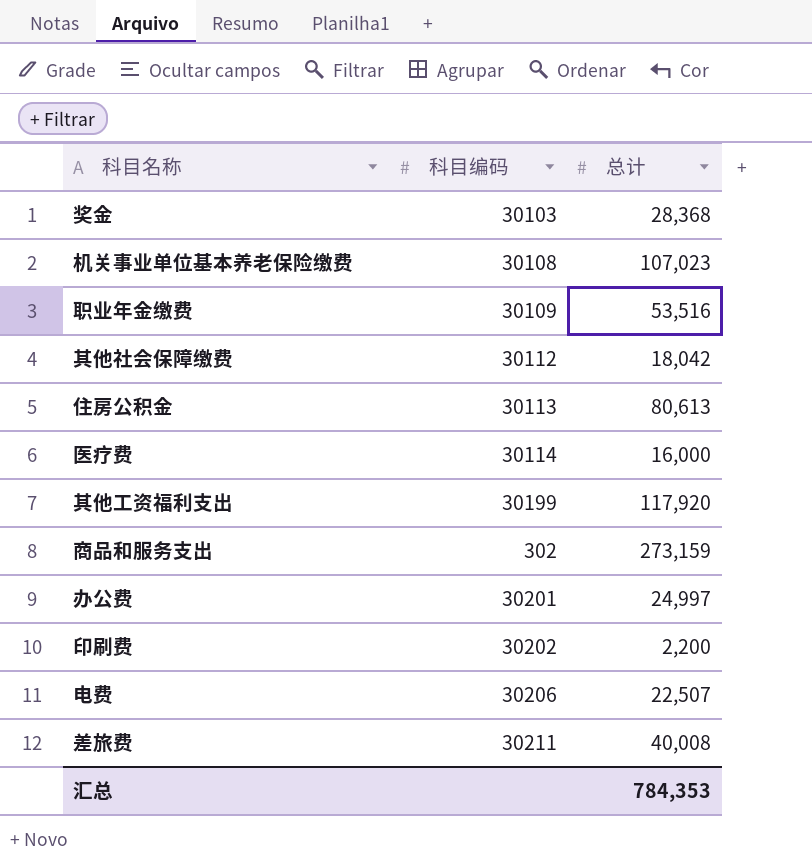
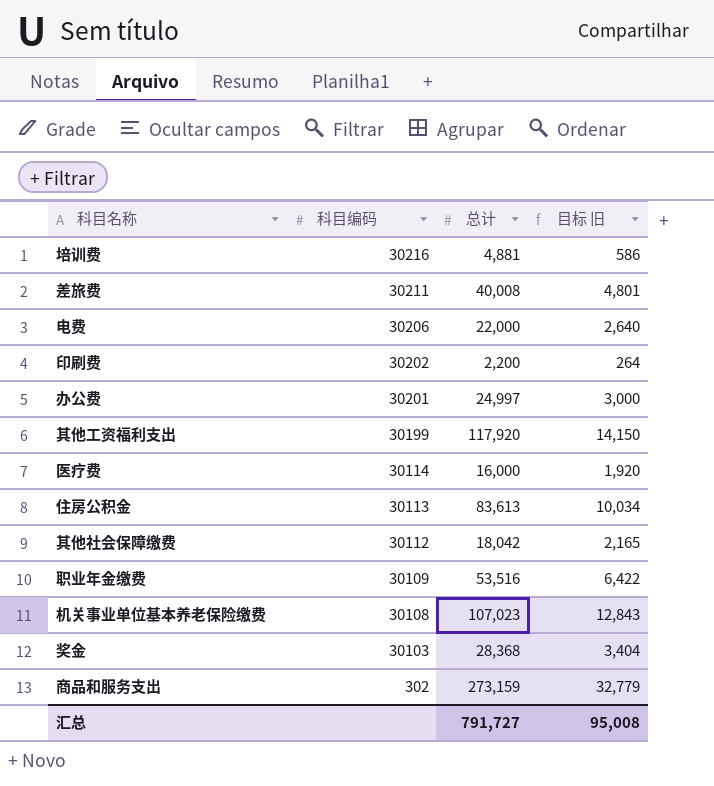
row order: none -> 科目编码 descending
column 目标 旧 | formula: none -> [总计] * 0.12
row 培训费: none -> 30216 | 4,881 | 586
电费 | 总计: 22,507 -> 22,000
住房公积金 | 总计: 80,613 -> 83,613
汇总 | 总计: 784,353 -> 791,727

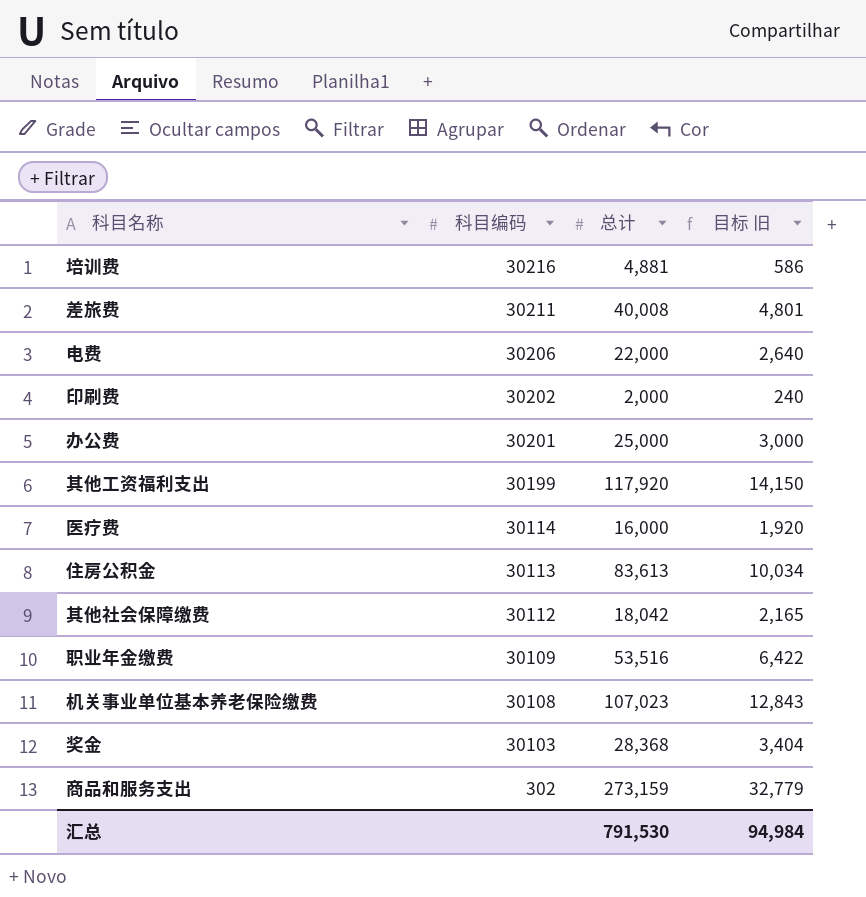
印刷费 | 总计: 2,200 -> 2,000
印刷费 | 目标 旧: 264 -> 240
办公费 | 总计: 24,997 -> 25,000
汇总 | 总计: 791,727 -> 791,530
汇总 | 目标 旧: 95,008 -> 94,984

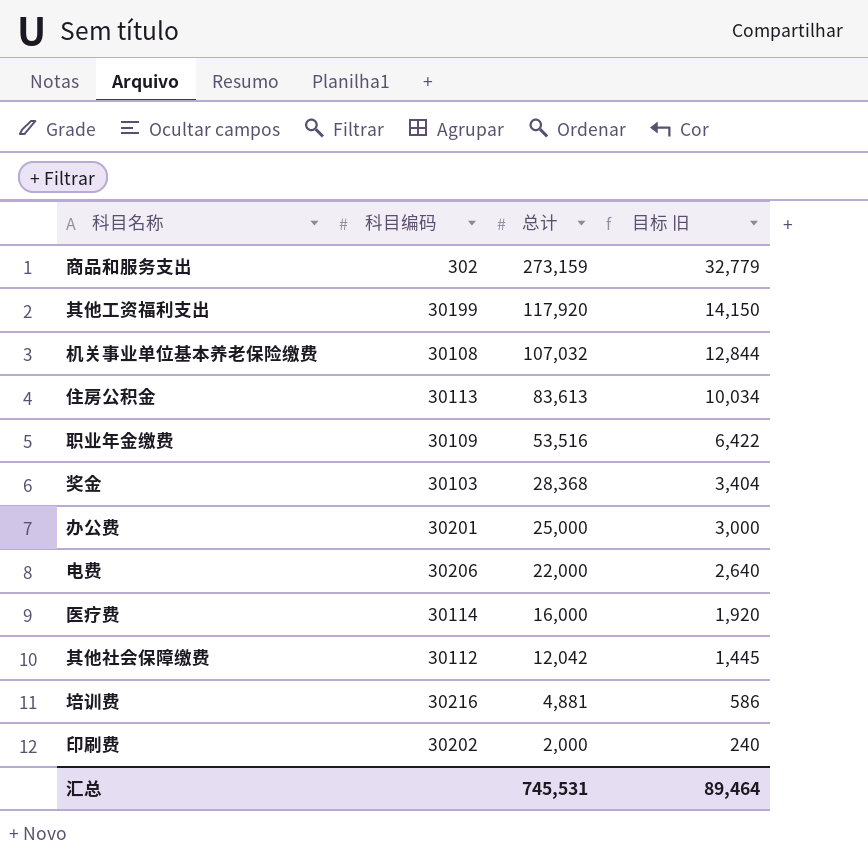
row order: 科目编码 descending -> 总计 descending
row 差旅费: 30211 | 40,008 | 4,801 -> none
机关事业单位基本养老保险缴费 | 总计: 107,023 -> 107,032
机关事业单位基本养老保险缴费 | 目标 旧: 12,843 -> 12,844
其他社会保障缴费 | 总计: 18,042 -> 12,042
其他社会保障缴费 | 目标 旧: 2,165 -> 1,445
汇总 | 总计: 791,530 -> 745,531
汇总 | 目标 旧: 94,984 -> 89,464

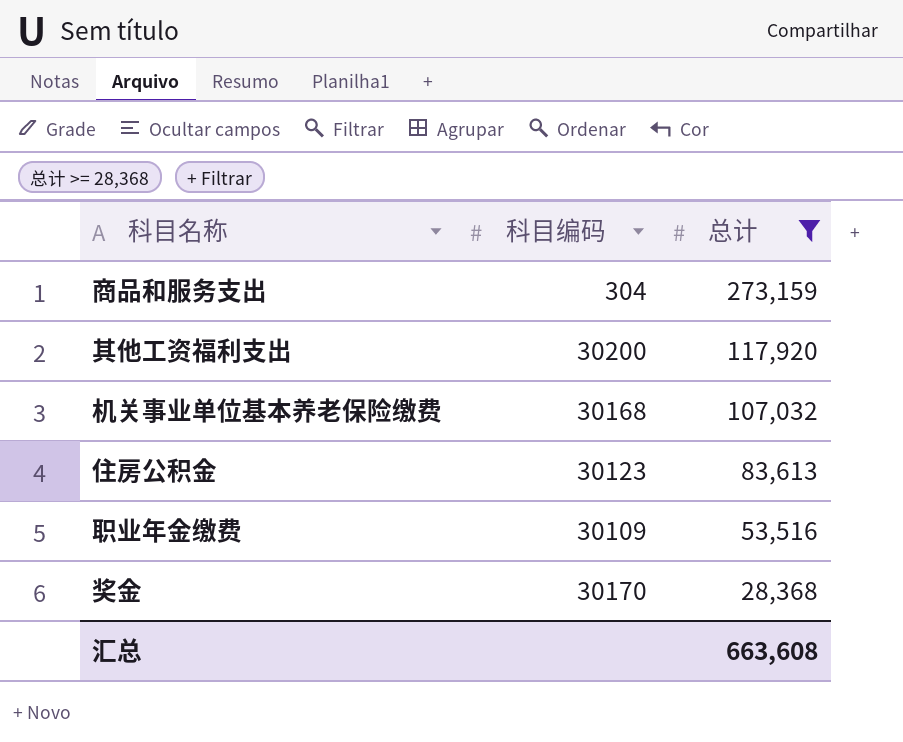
filter: none -> 总计 >= 28,368
column 目标 旧 | formula: [总计] * 0.12 -> none
商品和服务支出 | 科目编码: 302 -> 304
其他工资福利支出 | 科目编码: 30199 -> 30200
机关事业单位基本养老保险缴费 | 科目编码: 30108 -> 30168
住房公积金 | 科目编码: 30113 -> 30123
奖金 | 科目编码: 30103 -> 30170
汇总 | 总计: 745,531 -> 663,608

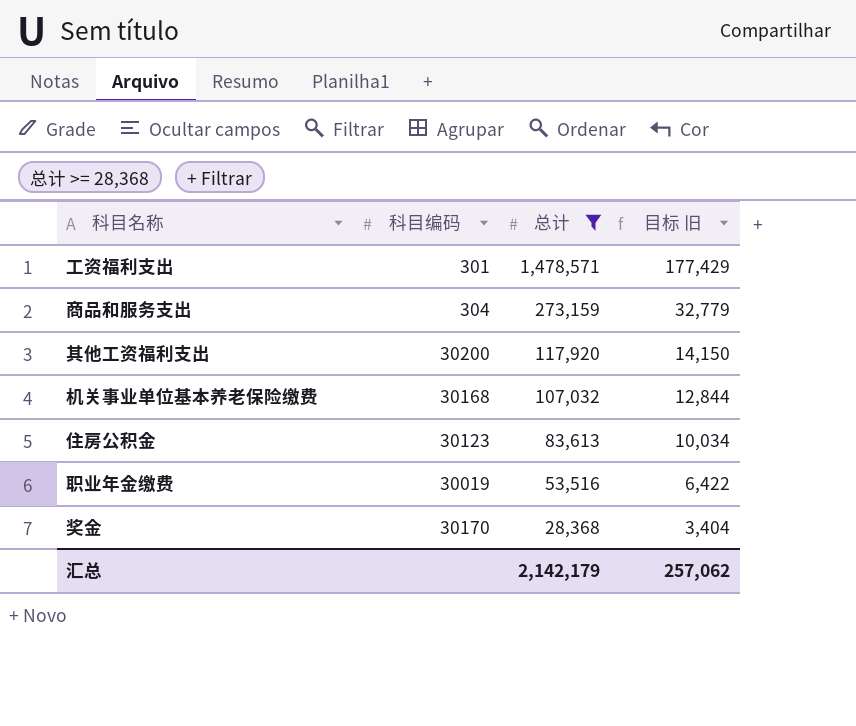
column 目标 旧 | formula: none -> [总计] * 0.12
row 工资福利支出: none -> 301 | 1,478,571 | 177,429
职业年金缴费 | 科目编码: 30109 -> 30019
汇总 | 总计: 663,608 -> 2,142,179

